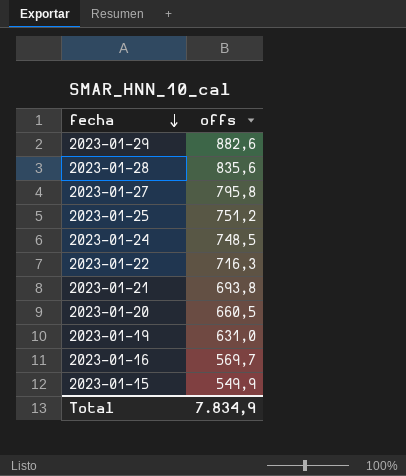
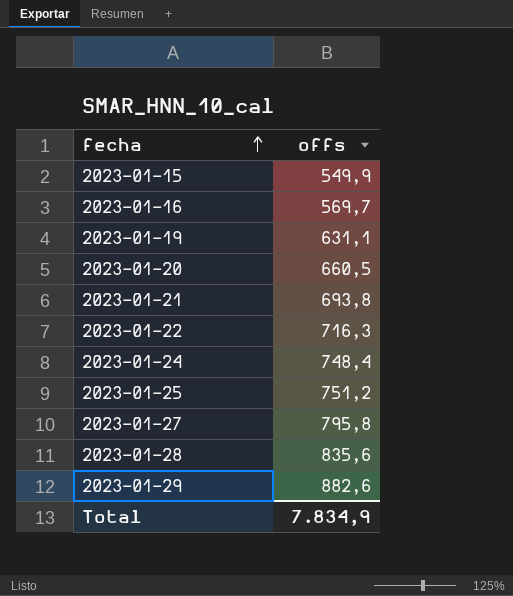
row order: fecha descending -> fecha ascending
2023-01-19 | offs: 631,0 -> 631,1
2023-01-24 | offs: 748,5 -> 748,4

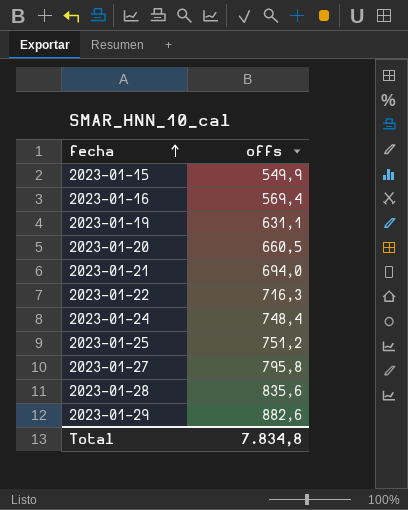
2023-01-16 | offs: 569,7 -> 569,4
2023-01-21 | offs: 693,8 -> 694,0
Total | offs: 7.834,9 -> 7.834,8

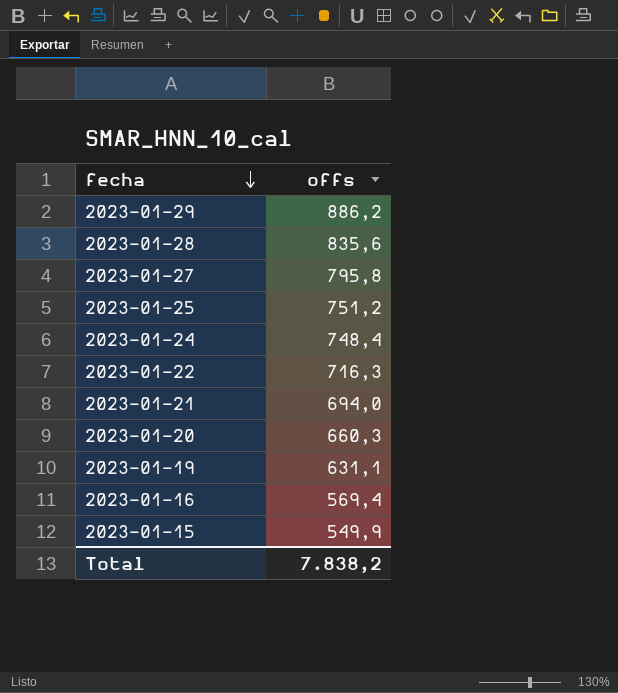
row order: fecha ascending -> fecha descending
2023-01-29 | offs: 882,6 -> 886,2
2023-01-20 | offs: 660,5 -> 660,3
Total | offs: 7.834,8 -> 7.838,2

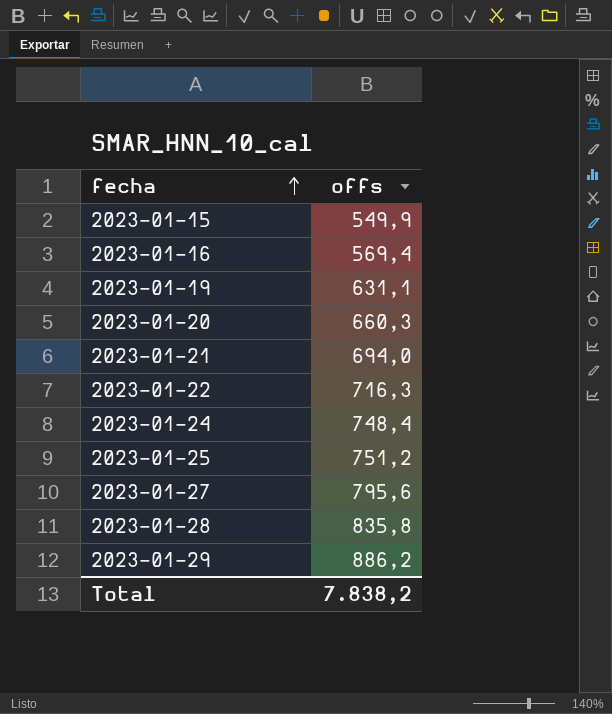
row order: fecha descending -> fecha ascending
2023-01-27 | offs: 795,8 -> 795,6
2023-01-28 | offs: 835,6 -> 835,8

